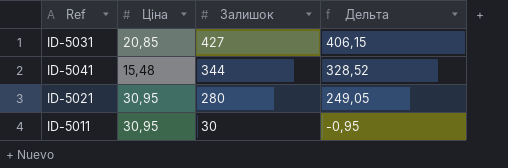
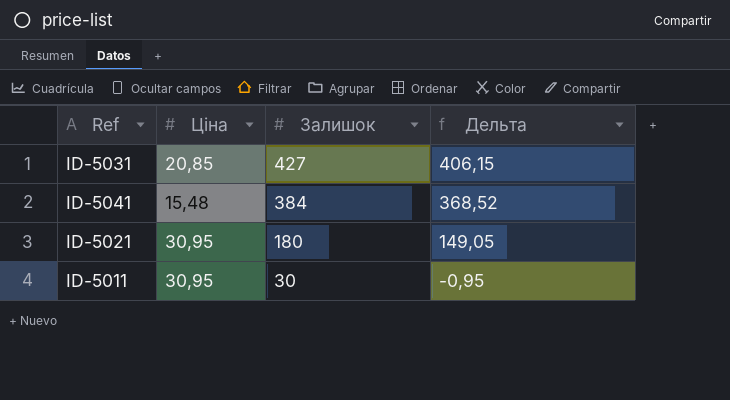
ID-5041 | Залишок: 344 -> 384
ID-5041 | Дельта: 328,52 -> 368,52
ID-5021 | Залишок: 280 -> 180
ID-5021 | Дельта: 249,05 -> 149,05

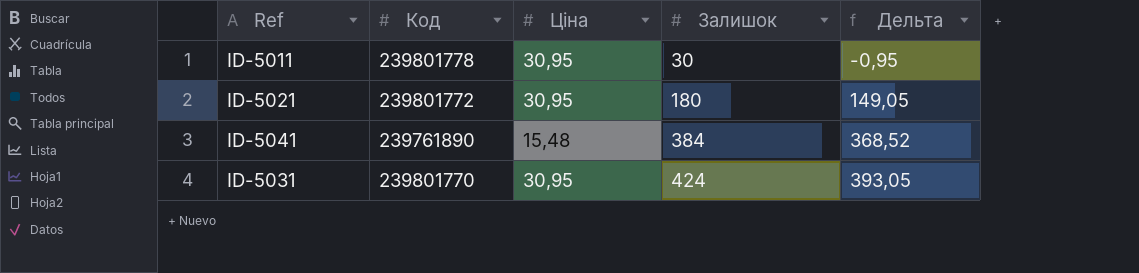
row order: Залишок descending -> Залишок ascending
column Код | position: none -> 2
ID-5031 | Ціна: 20,85 -> 30,95
ID-5031 | Залишок: 427 -> 424
ID-5031 | Дельта: 406,15 -> 393,05

